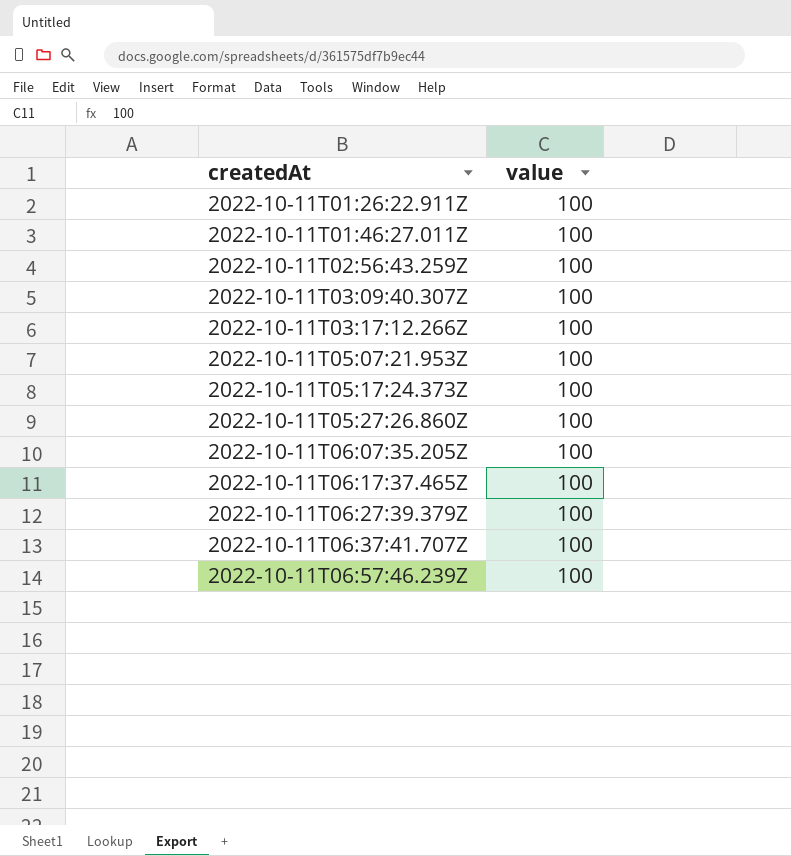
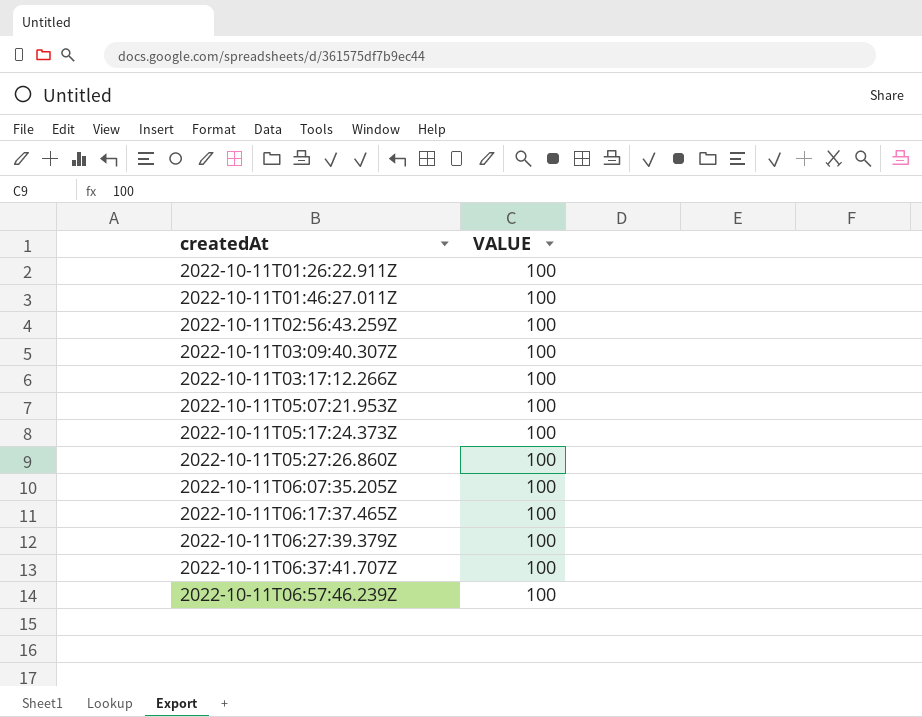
column name: value -> VALUE

